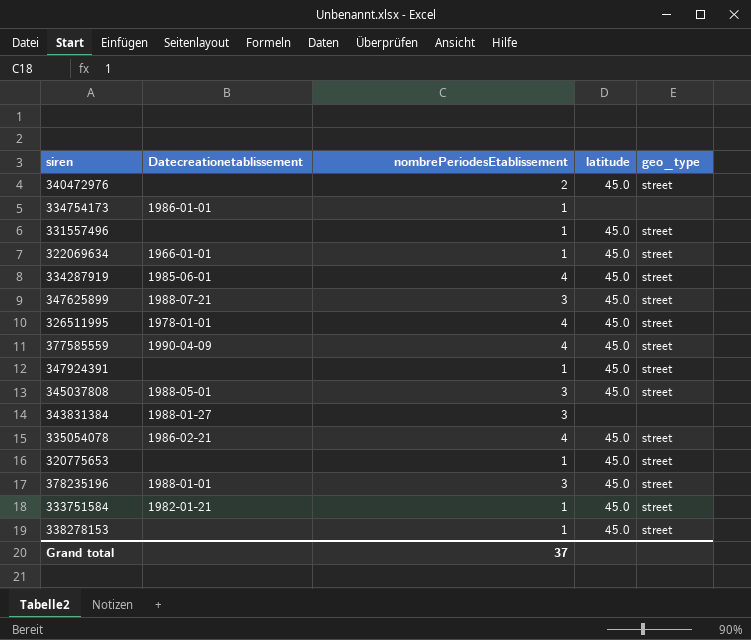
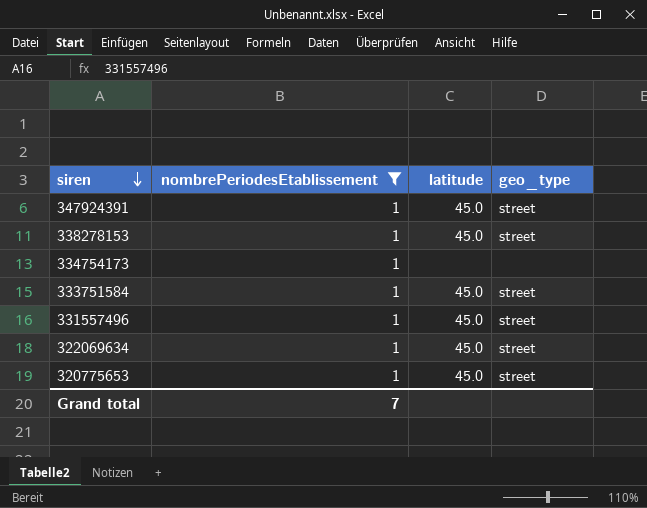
filter: none -> nombrePeriodesEtablissement = 1
row order: none -> siren descending
column Datecreationetablissement | position: 2 -> none
Grand total | nombrePeriodesEtablissement: 37 -> 7

